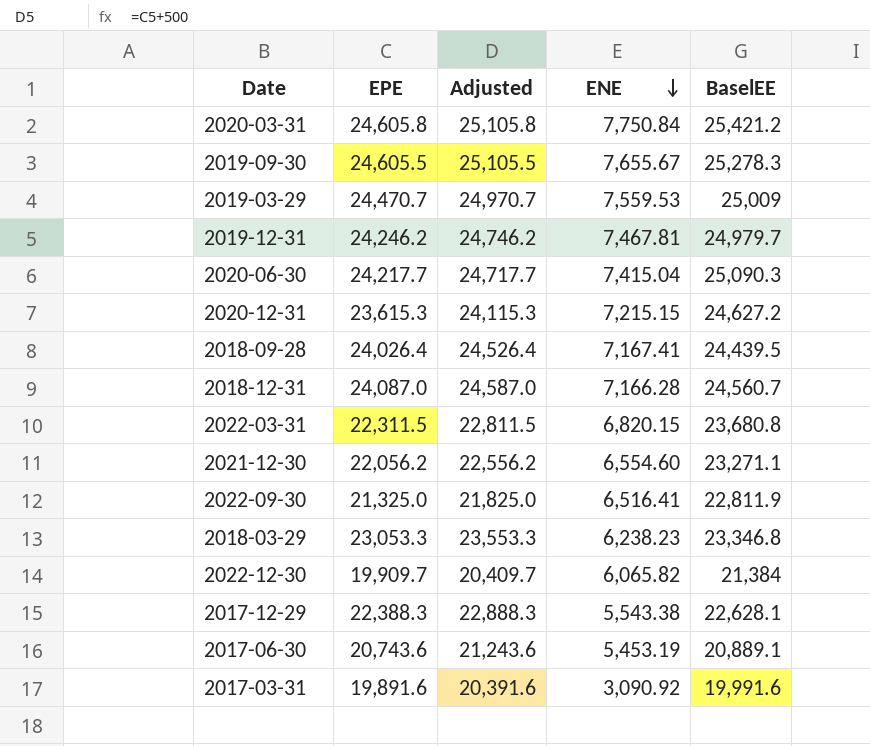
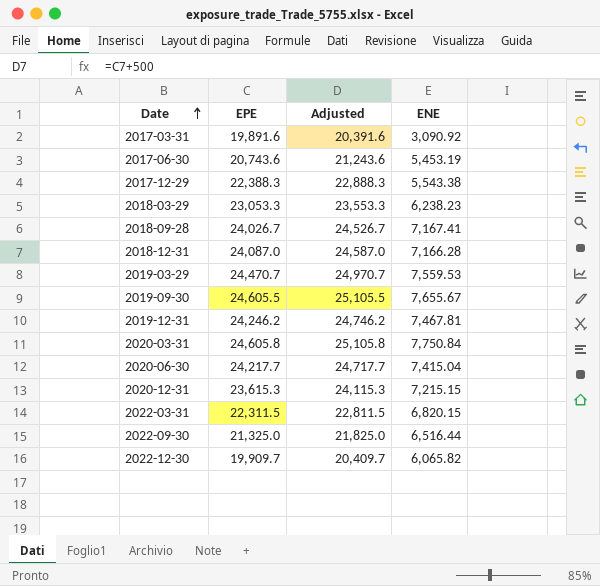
row order: ENE descending -> Date ascending
column BaselEE | position: 5 -> none
row 2021-12-30: 22,056.2 | 22,556.2 | 6,554.60 | 23,271.1 -> none
2018-09-28 | EPE: 24,026.4 -> 24,026.7
2018-09-28 | Adjusted: 24,526.4 -> 24,526.7
2022-09-30 | ENE: 6,516.41 -> 6,516.44

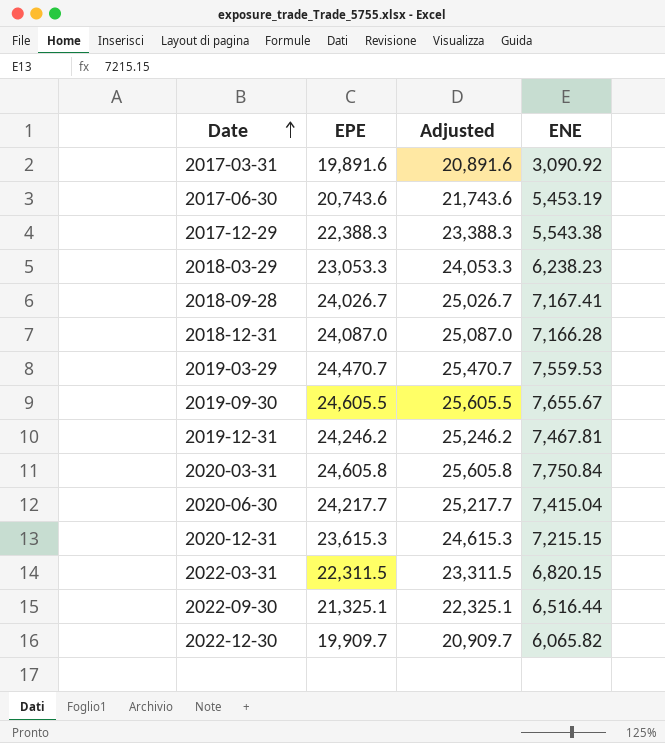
column Adjusted | formula: [EPE] + 500 -> [EPE] + 1000
2022-09-30 | EPE: 21,325.0 -> 21,325.1

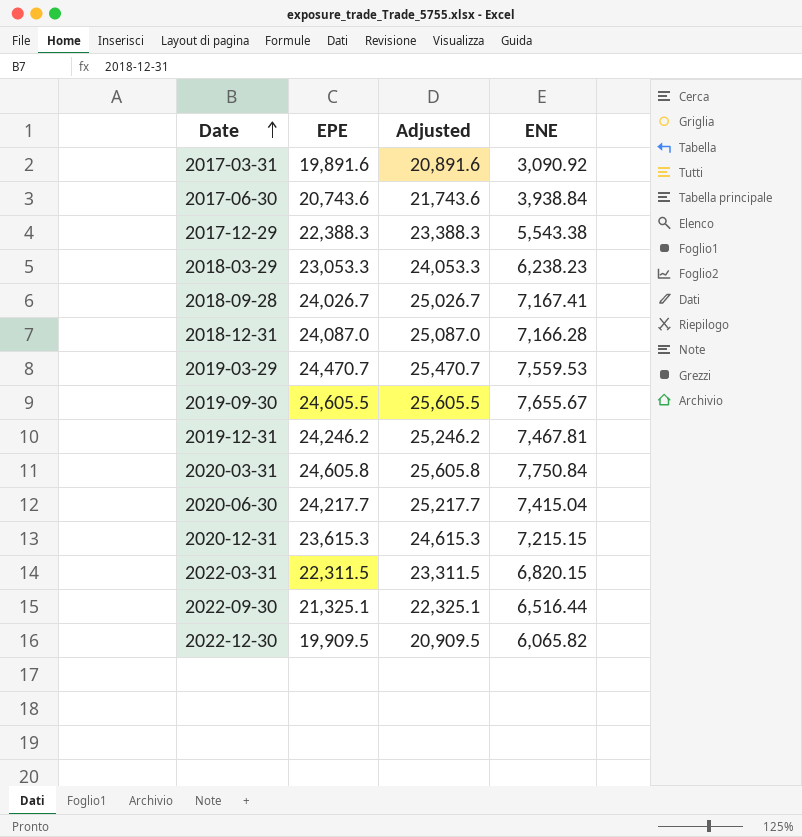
2017-06-30 | ENE: 5,453.19 -> 3,938.84
2022-12-30 | EPE: 19,909.7 -> 19,909.5
2022-12-30 | Adjusted: 20,909.7 -> 20,909.5

